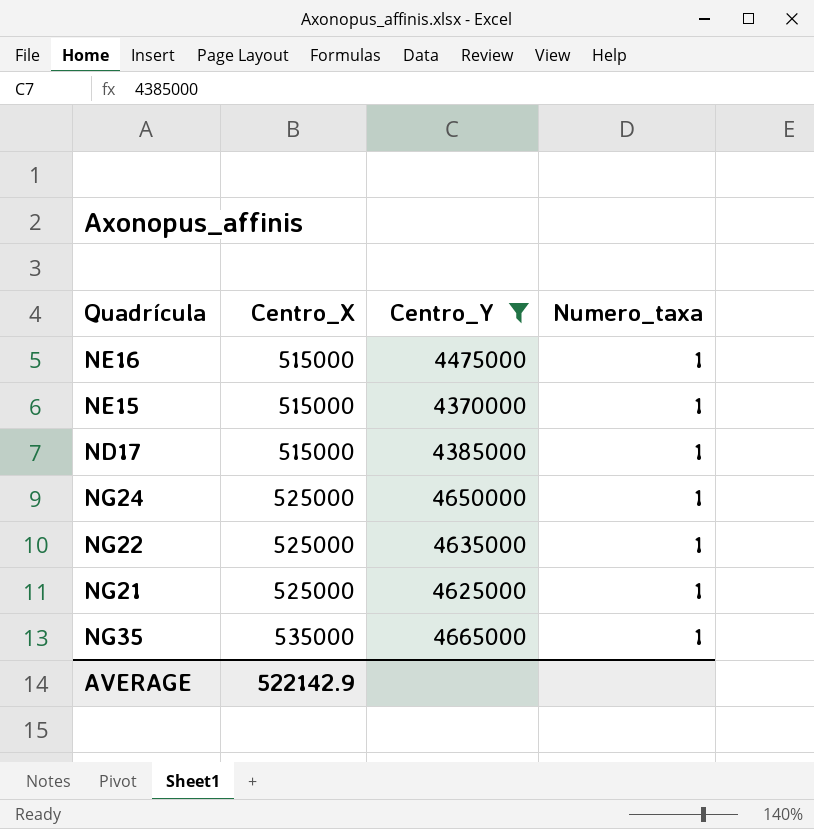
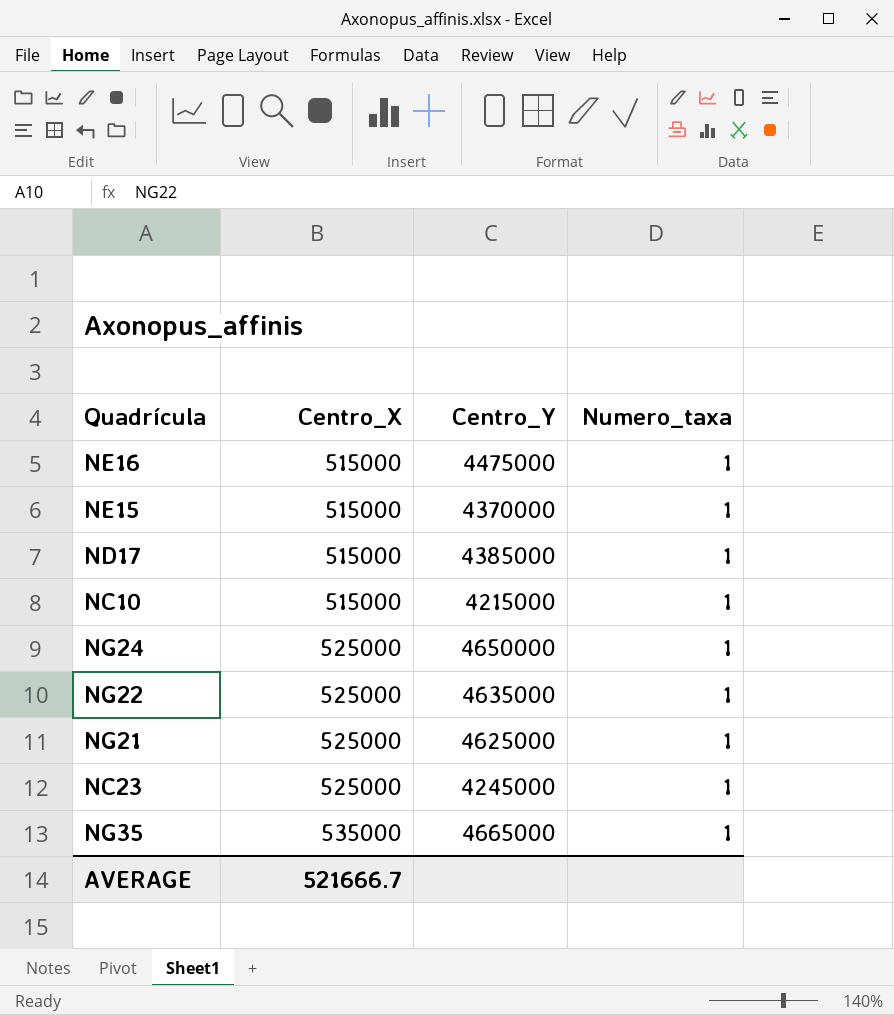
filter: Centro_Y >= 4370000 -> none
AVERAGE | Centro_X: 522142.9 -> 521666.7

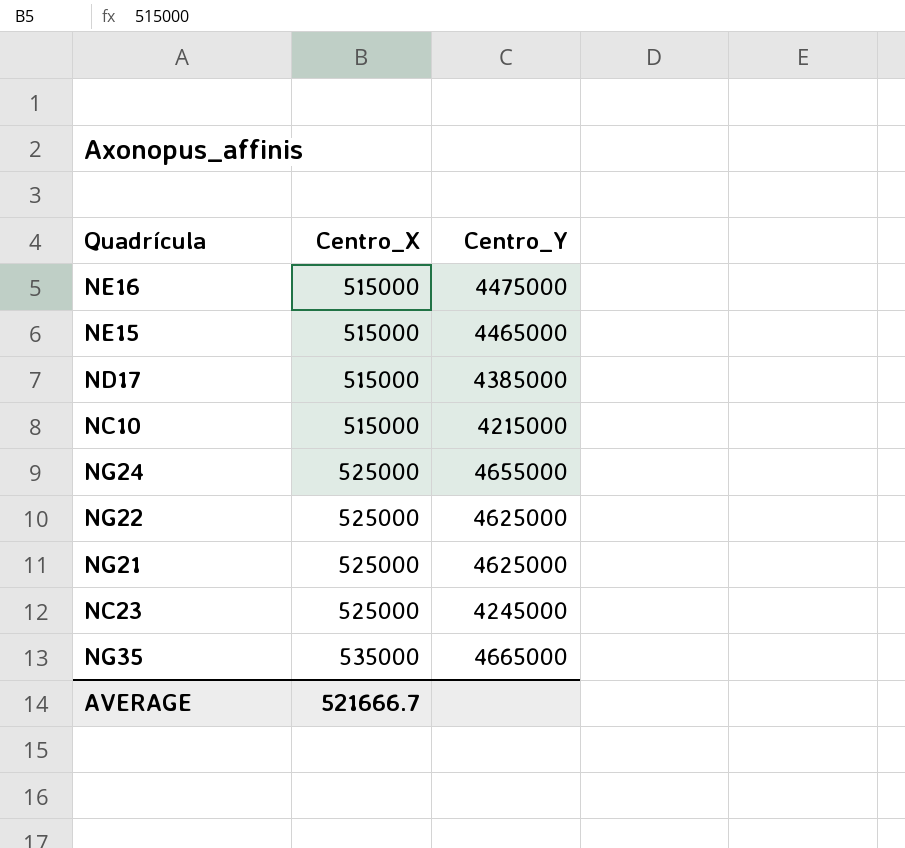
column Numero_taxa | position: 4 -> none
NE15 | Centro_Y: 4370000 -> 4465000
NG24 | Centro_Y: 4650000 -> 4655000
NG22 | Centro_Y: 4635000 -> 4625000

